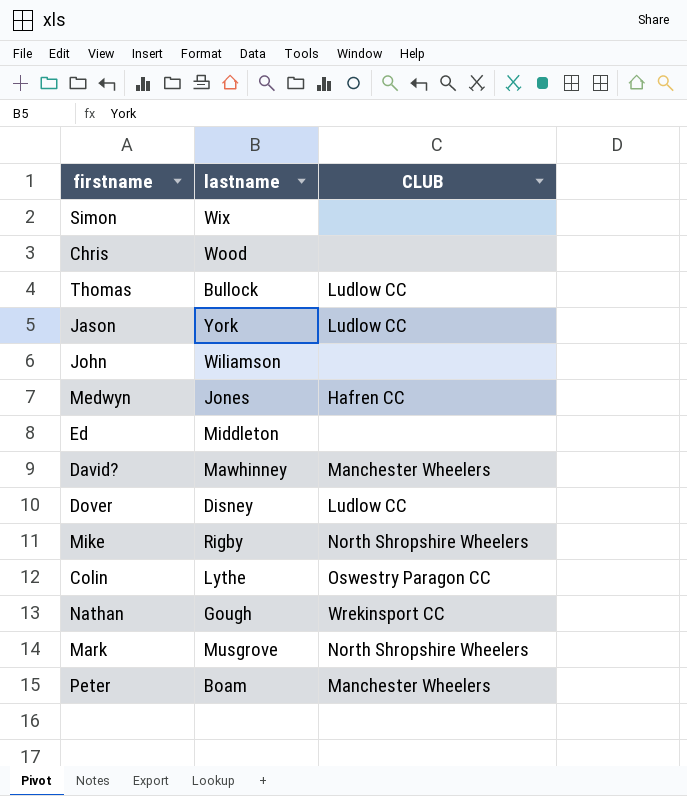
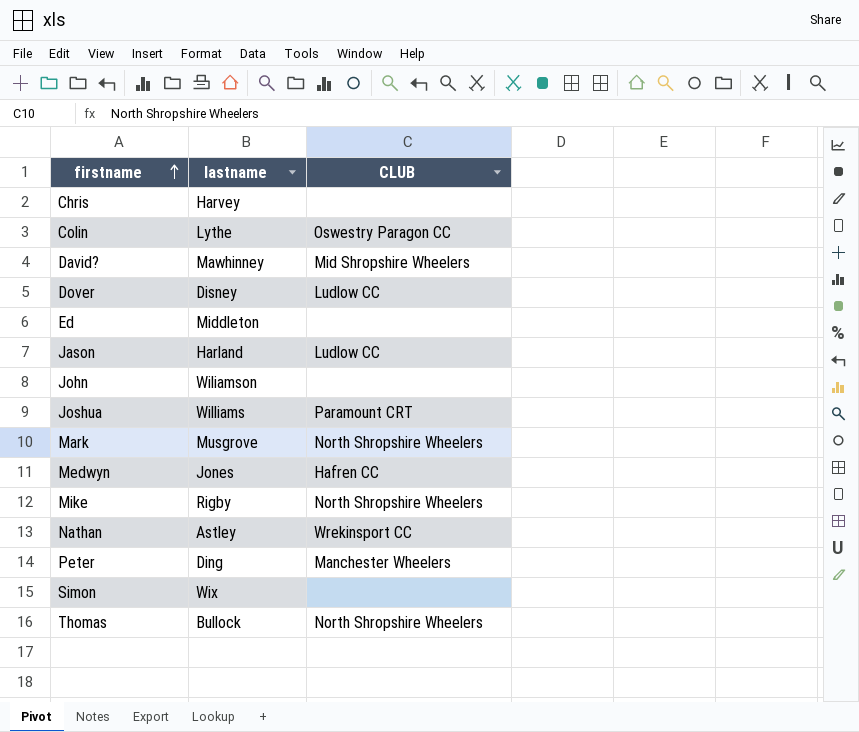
row order: none -> firstname ascending
Chris | lastname: Wood -> Harvey
David? | CLUB: Manchester Wheelers -> Mid Shropshire Wheelers
Jason | lastname: York -> Harland
row Joshua: none -> Williams | Paramount CRT
Nathan | lastname: Gough -> Astley
Peter | lastname: Boam -> Ding
Thomas | CLUB: Ludlow CC -> North Shropshire Wheelers

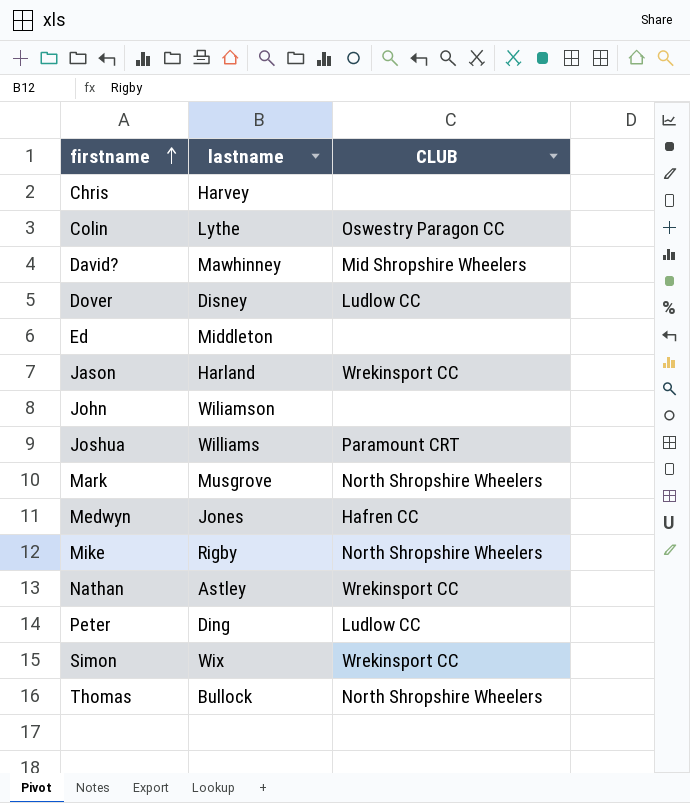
Jason | CLUB: Ludlow CC -> Wrekinsport CC
Peter | CLUB: Manchester Wheelers -> Ludlow CC
Simon | CLUB: none -> Wrekinsport CC

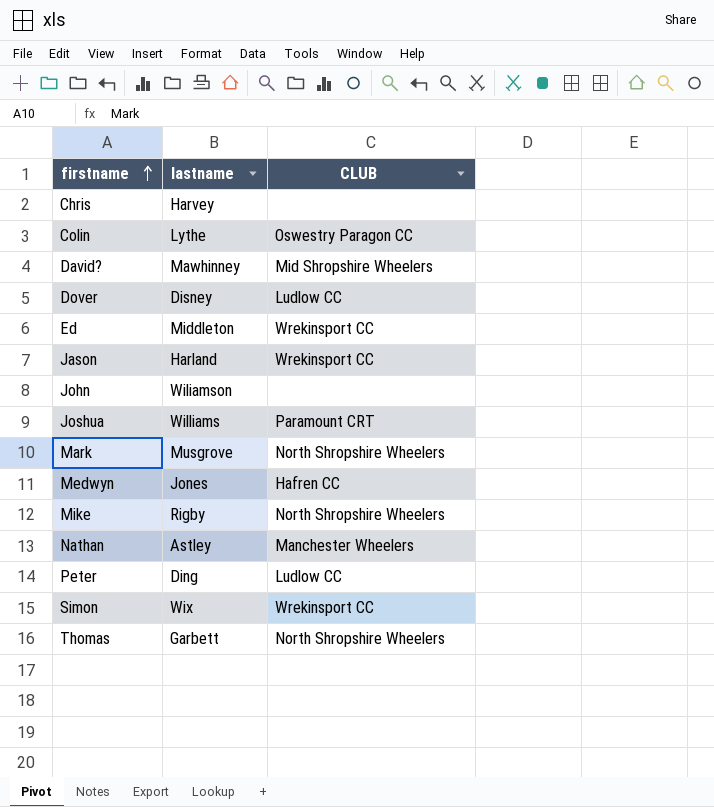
Ed | CLUB: none -> Wrekinsport CC
Nathan | CLUB: Wrekinsport CC -> Manchester Wheelers
Thomas | lastname: Bullock -> Garbett

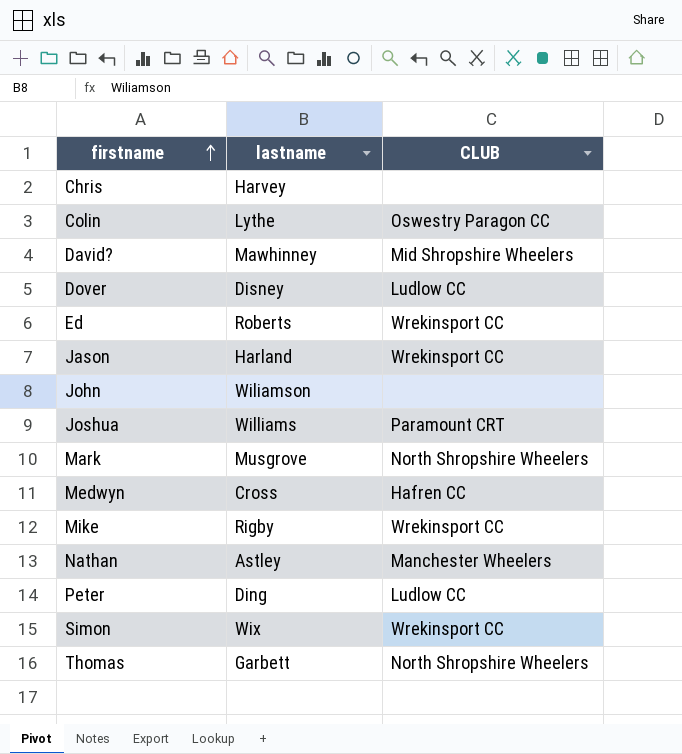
Ed | lastname: Middleton -> Roberts
Medwyn | lastname: Jones -> Cross
Mike | CLUB: North Shropshire Wheelers -> Wrekinsport CC

